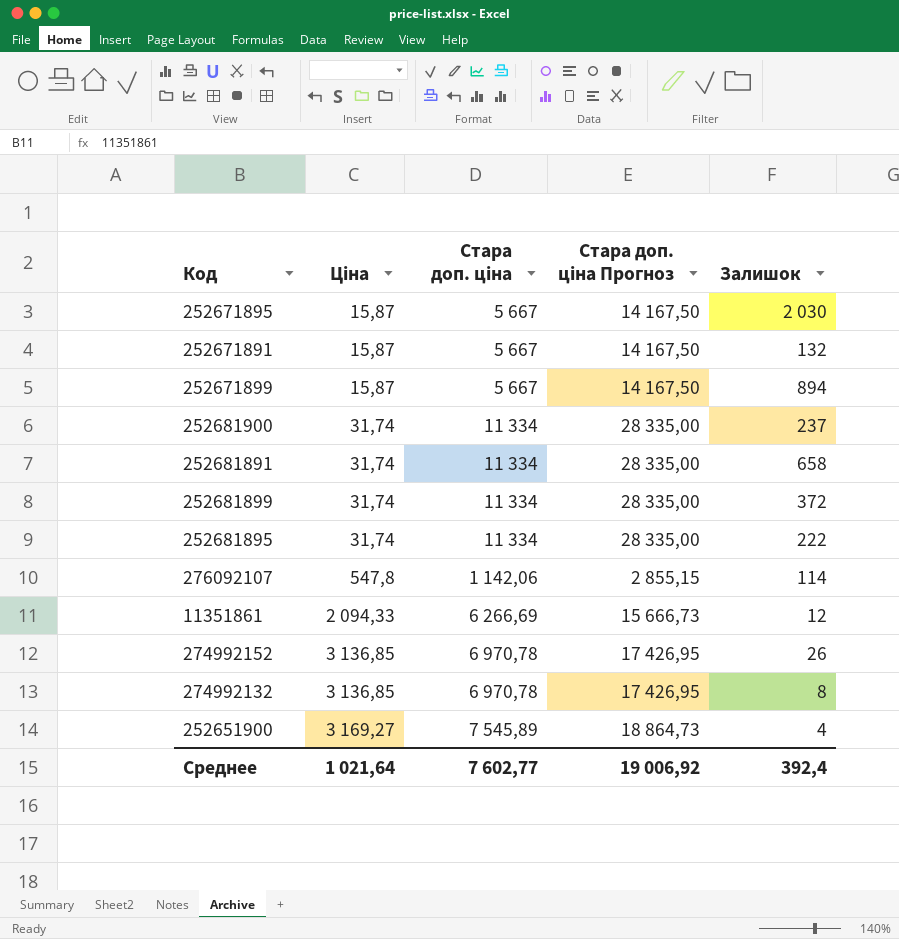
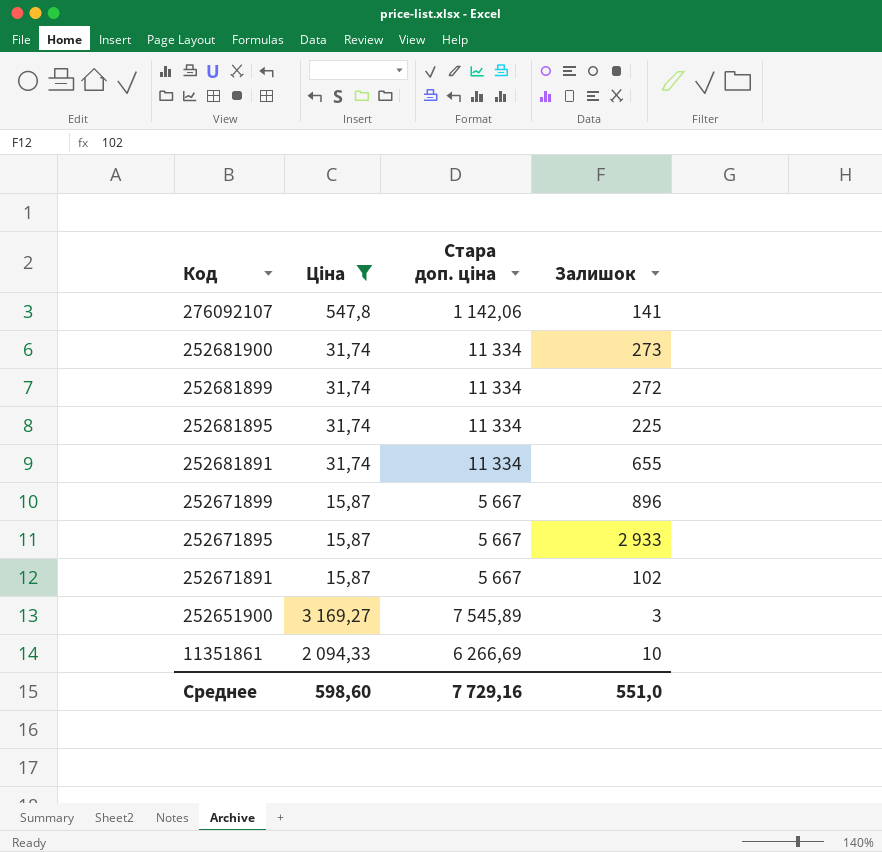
filter: none -> Ціна != 3 136,85
row order: Ціна ascending -> Код descending
column Стара доп. ціна Прогноз | formula: [Стара доп. ціна] * 2,5 -> none
276092107 | Залишок: 114 -> 141
252681900 | Залишок: 237 -> 273
252681899 | Залишок: 372 -> 272
252681895 | Залишок: 222 -> 225
252681891 | Залишок: 658 -> 655
252671899 | Залишок: 894 -> 896
252671895 | Залишок: 2 030 -> 2 933
252671891 | Залишок: 132 -> 102
252651900 | Залишок: 4 -> 3
11351861 | Залишок: 12 -> 10
Среднее | Ціна: 1 021,64 -> 598,60
Среднее | Стара доп. ціна: 7 602,77 -> 7 729,16
Среднее | Залишок: 392,4 -> 551,0

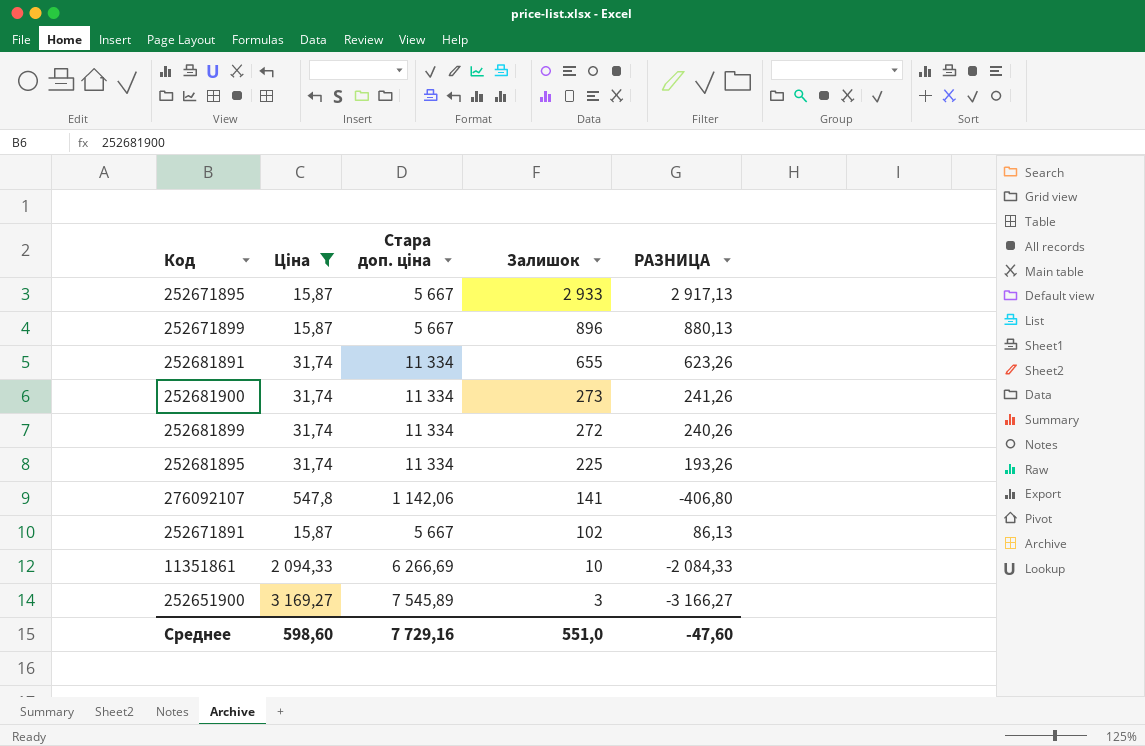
row order: Код descending -> Залишок descending
column РАЗНИЦА | formula: none -> [Залишок] - [Ціна]

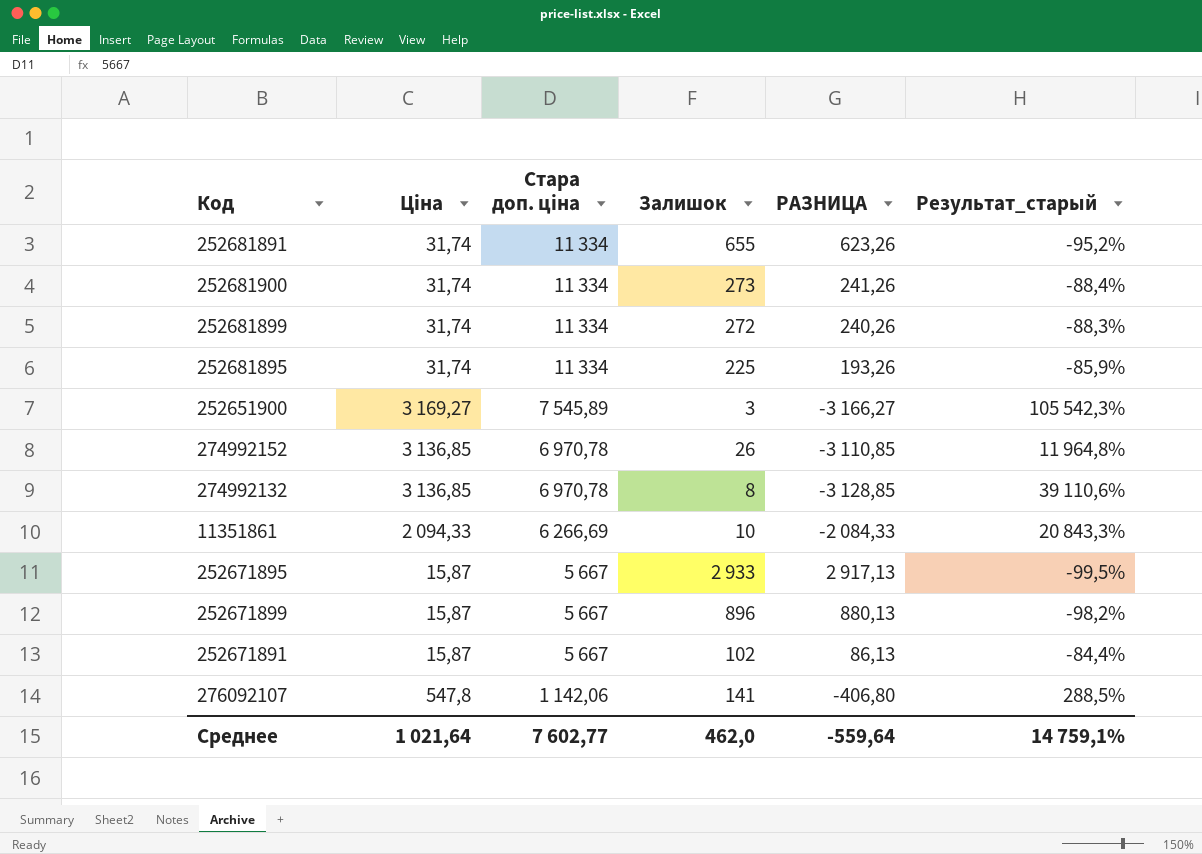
filter: Ціна != 3 136,85 -> none
row order: Залишок descending -> Стара доп. ціна descending
column Результат_старый | formula: none -> ([Ціна] - [Залишок]) / [Залишок]
Среднее | Ціна: 598,60 -> 1 021,64
Среднее | Стара доп. ціна: 7 729,16 -> 7 602,77
Среднее | Залишок: 551,0 -> 462,0
Среднее | РАЗНИЦА: -47,60 -> -559,64

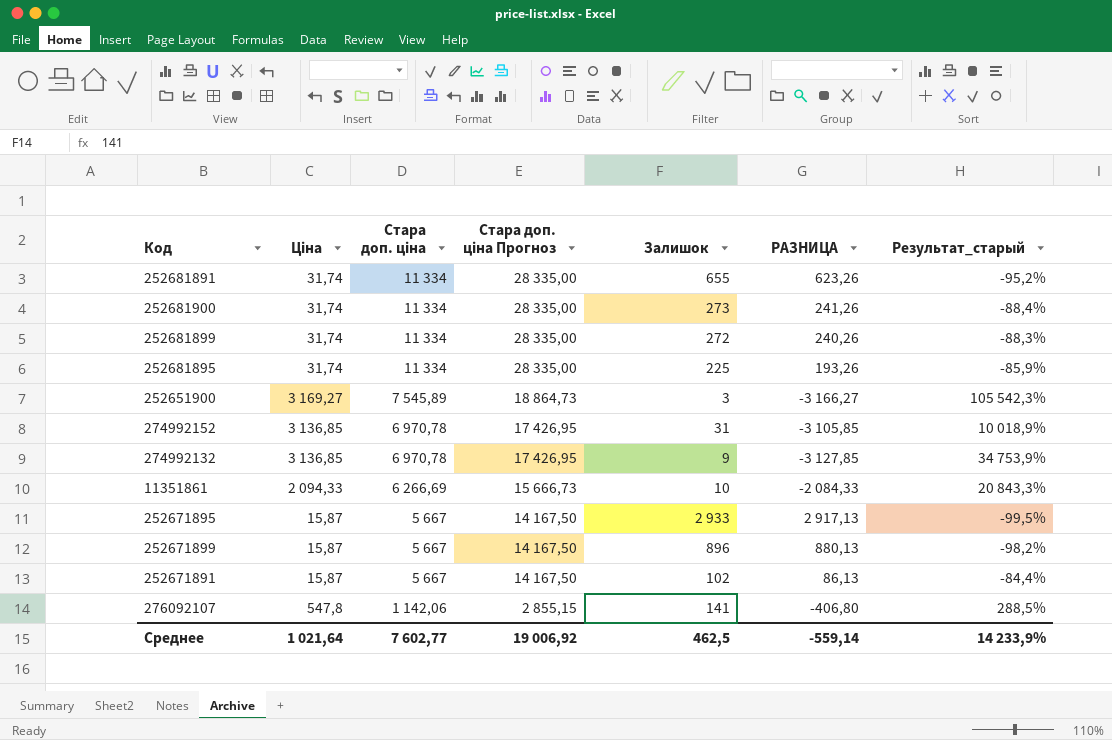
column Стара доп. ціна Прогноз | formula: none -> [Стара доп. ціна] * 2,5
274992152 | Залишок: 26 -> 31
274992152 | РАЗНИЦА: -3 110,85 -> -3 105,85
274992152 | Результат_старый: 11 964,8% -> 10 018,9%
274992132 | Залишок: 8 -> 9
274992132 | РАЗНИЦА: -3 128,85 -> -3 127,85
274992132 | Результат_старый: 39 110,6% -> 34 753,9%
Среднее | Залишок: 462,0 -> 462,5
Среднее | РАЗНИЦА: -559,64 -> -559,14
Среднее | Результат_старый: 14 759,1% -> 14 233,9%

